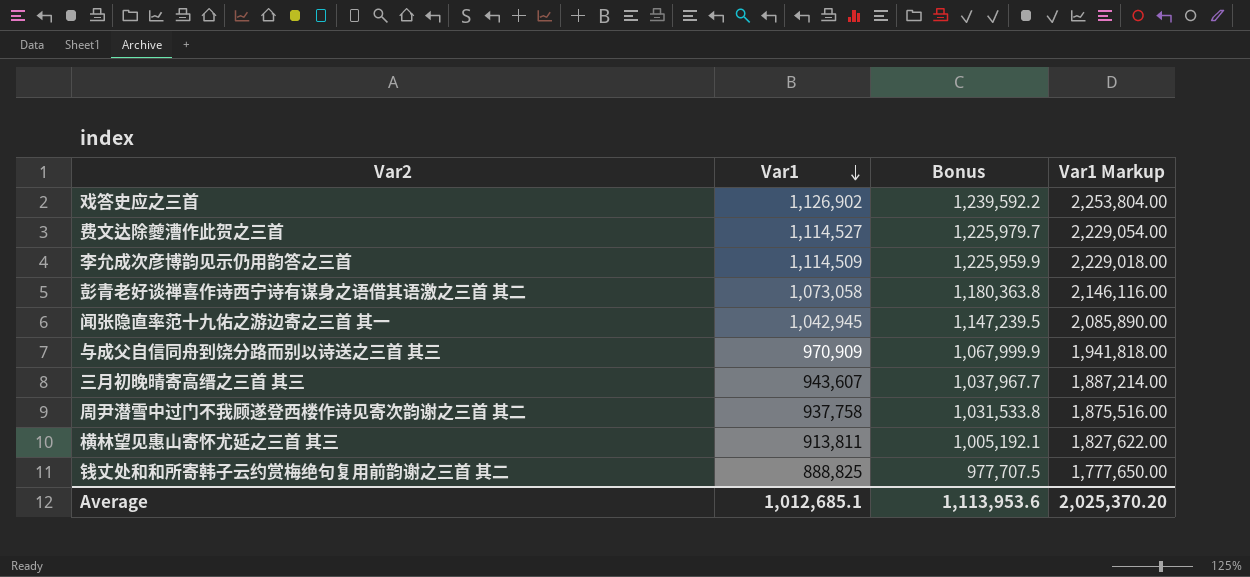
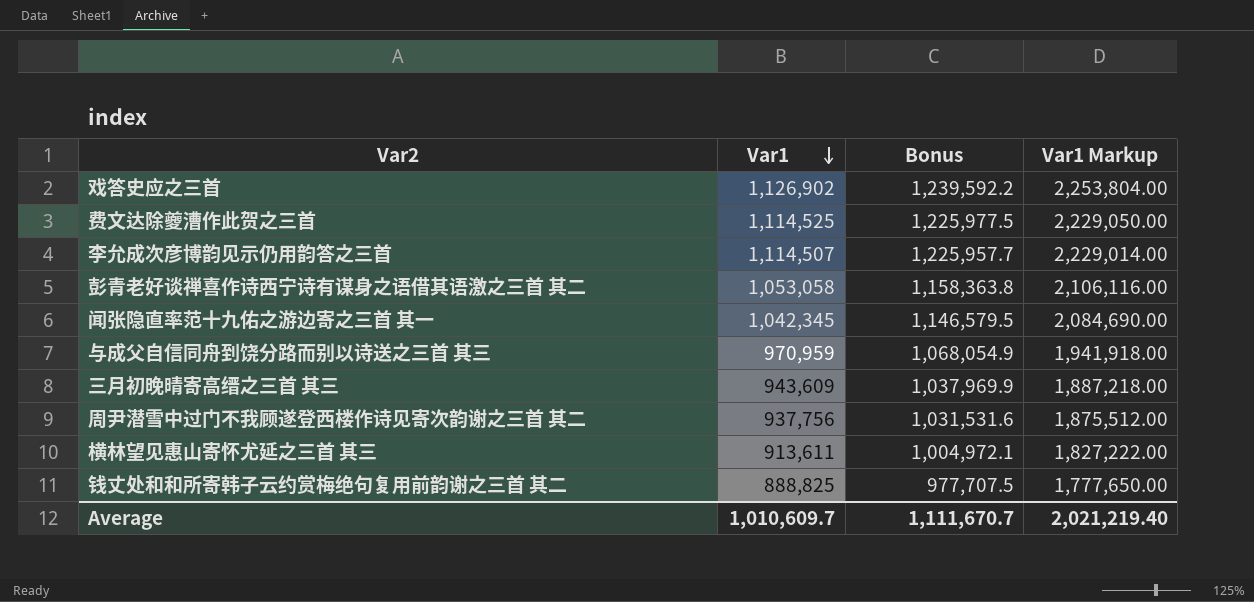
费文达除夔漕作此贺之三首 | Var1: 1,114,527 -> 1,114,525
费文达除夔漕作此贺之三首 | Bonus: 1,225,979.7 -> 1,225,977.5
费文达除夔漕作此贺之三首 | Var1 Markup: 2,229,054.00 -> 2,229,050.00
李允成次彦博韵见示仍用韵答之三首 | Var1: 1,114,509 -> 1,114,507
李允成次彦博韵见示仍用韵答之三首 | Bonus: 1,225,959.9 -> 1,225,957.7
李允成次彦博韵见示仍用韵答之三首 | Var1 Markup: 2,229,018.00 -> 2,229,014.00
彭青老好谈禅喜作诗西宁诗有谋身之语借其语激之三首 其二 | Var1: 1,073,058 -> 1,053,058
彭青老好谈禅喜作诗西宁诗有谋身之语借其语激之三首 其二 | Bonus: 1,180,363.8 -> 1,158,363.8
彭青老好谈禅喜作诗西宁诗有谋身之语借其语激之三首 其二 | Var1 Markup: 2,146,116.00 -> 2,106,116.00
闻张隐直率范十九佑之游边寄之三首 其一 | Var1: 1,042,945 -> 1,042,345
闻张隐直率范十九佑之游边寄之三首 其一 | Bonus: 1,147,239.5 -> 1,146,579.5
闻张隐直率范十九佑之游边寄之三首 其一 | Var1 Markup: 2,085,890.00 -> 2,084,690.00
与成父自信同舟到饶分路而别以诗送之三首 其三 | Var1: 970,909 -> 970,959
与成父自信同舟到饶分路而别以诗送之三首 其三 | Bonus: 1,067,999.9 -> 1,068,054.9
与成父自信同舟到饶分路而别以诗送之三首 其三 | Var1 Markup: 1,941,818.00 -> 1,941,918.00
三月初晚晴寄高缙之三首 其三 | Var1: 943,607 -> 943,609
三月初晚晴寄高缙之三首 其三 | Bonus: 1,037,967.7 -> 1,037,969.9
三月初晚晴寄高缙之三首 其三 | Var1 Markup: 1,887,214.00 -> 1,887,218.00
周尹潜雪中过门不我顾遂登西楼作诗见寄次韵谢之三首 其二 | Var1: 937,758 -> 937,756
周尹潜雪中过门不我顾遂登西楼作诗见寄次韵谢之三首 其二 | Bonus: 1,031,533.8 -> 1,031,531.6
周尹潜雪中过门不我顾遂登西楼作诗见寄次韵谢之三首 其二 | Var1 Markup: 1,875,516.00 -> 1,875,512.00
横林望见惠山寄怀尤延之三首 其三 | Var1: 913,811 -> 913,611
横林望见惠山寄怀尤延之三首 其三 | Bonus: 1,005,192.1 -> 1,004,972.1
横林望见惠山寄怀尤延之三首 其三 | Var1 Markup: 1,827,622.00 -> 1,827,222.00
Average | Var1: 1,012,685.1 -> 1,010,609.7
Average | Bonus: 1,113,953.6 -> 1,111,670.7
Average | Var1 Markup: 2,025,370.20 -> 2,021,219.40

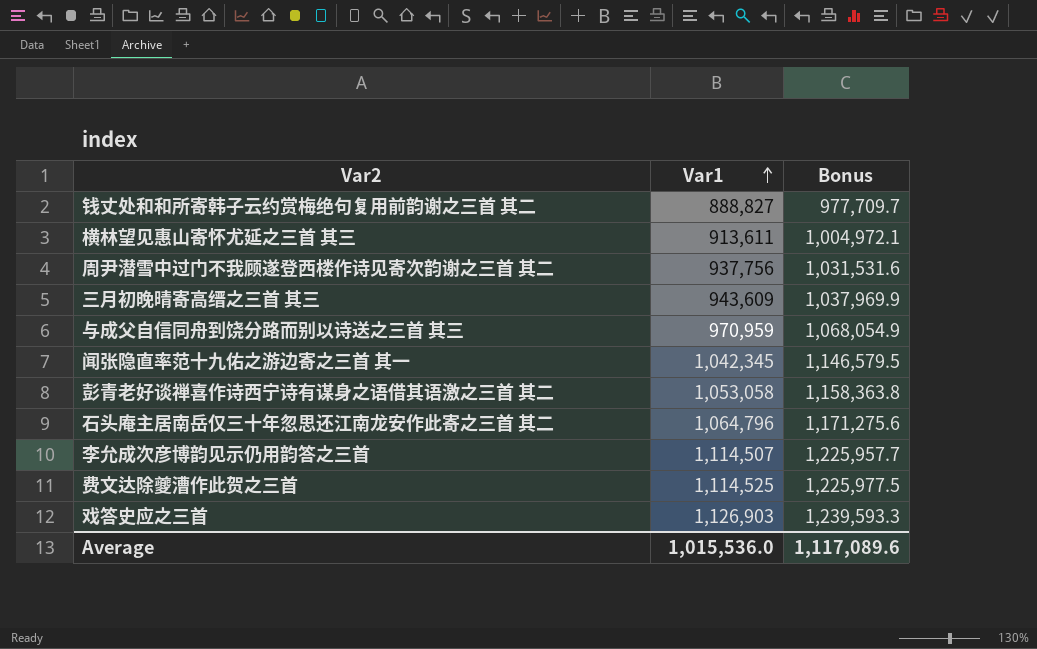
row order: Var1 descending -> Var1 ascending
column Var1 Markup | formula: [Var1] * 2 -> none
钱丈处和和所寄韩子云约赏梅绝句复用前韵谢之三首 其二 | Var1: 888,825 -> 888,827
钱丈处和和所寄韩子云约赏梅绝句复用前韵谢之三首 其二 | Bonus: 977,707.5 -> 977,709.7
row 石头庵主居南岳仅三十年忽思还江南龙安作此寄之三首 其二: none -> 1,064,796 | 1,171,275.6
戏答史应之三首 | Var1: 1,126,902 -> 1,126,903
戏答史应之三首 | Bonus: 1,239,592.2 -> 1,239,593.3
Average | Var1: 1,010,609.7 -> 1,015,536.0
Average | Bonus: 1,111,670.7 -> 1,117,089.6

